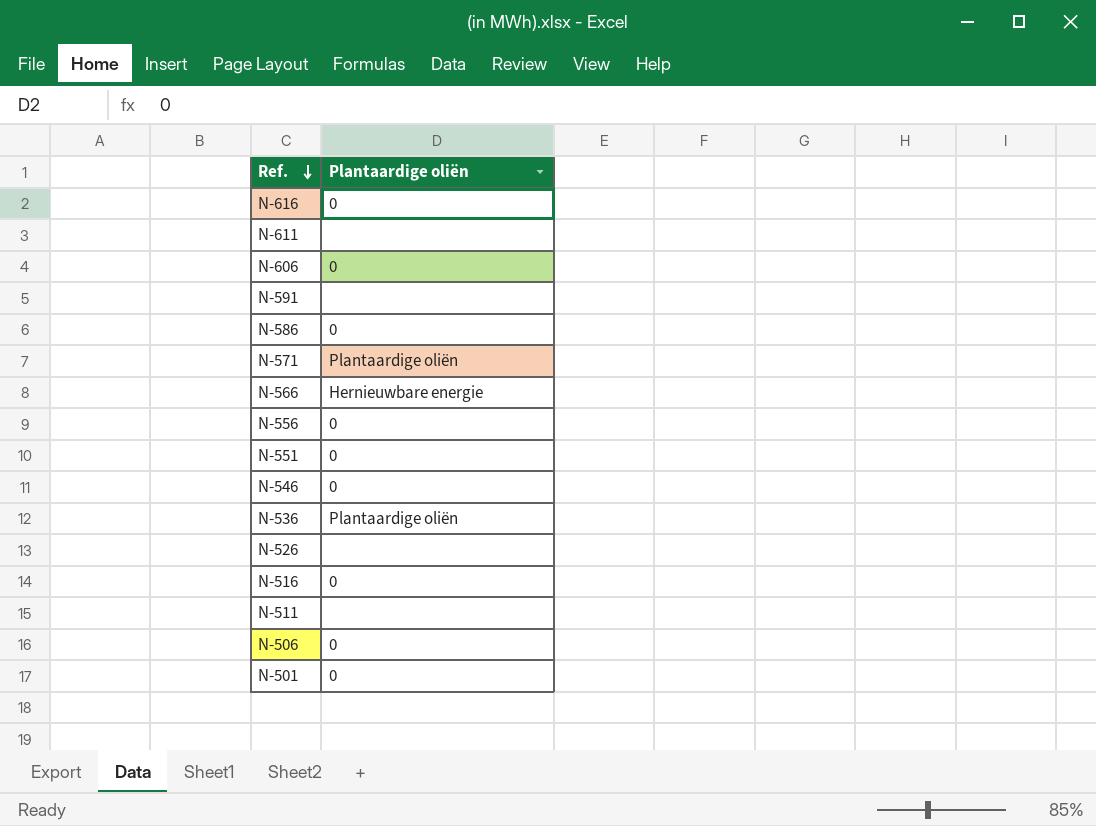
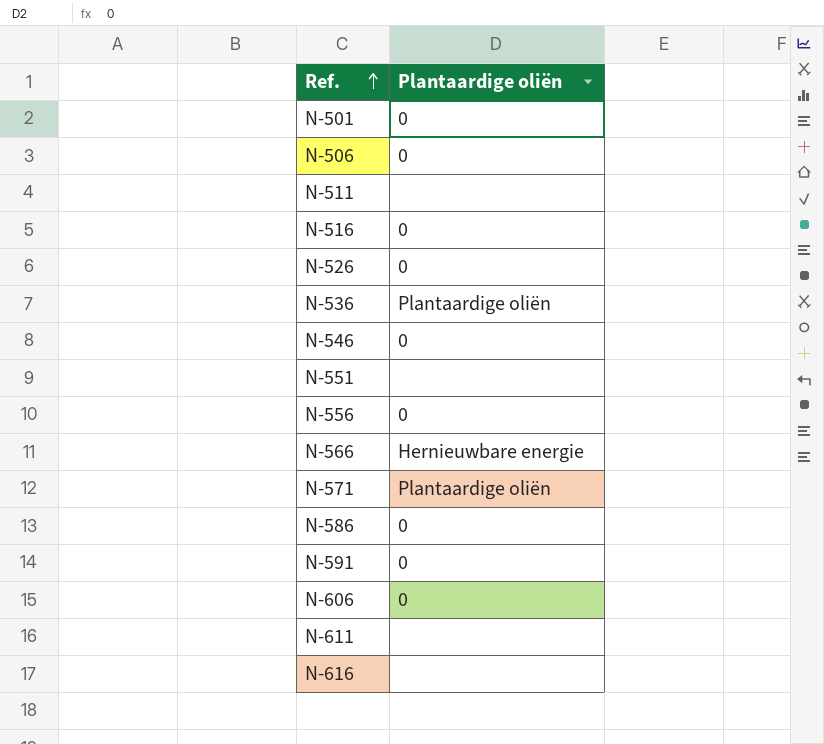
row order: Ref. descending -> Ref. ascending
N-526 | Plantaardige oliën: none -> 0
N-551 | Plantaardige oliën: 0 -> none
N-591 | Plantaardige oliën: none -> 0
N-616 | Plantaardige oliën: 0 -> none

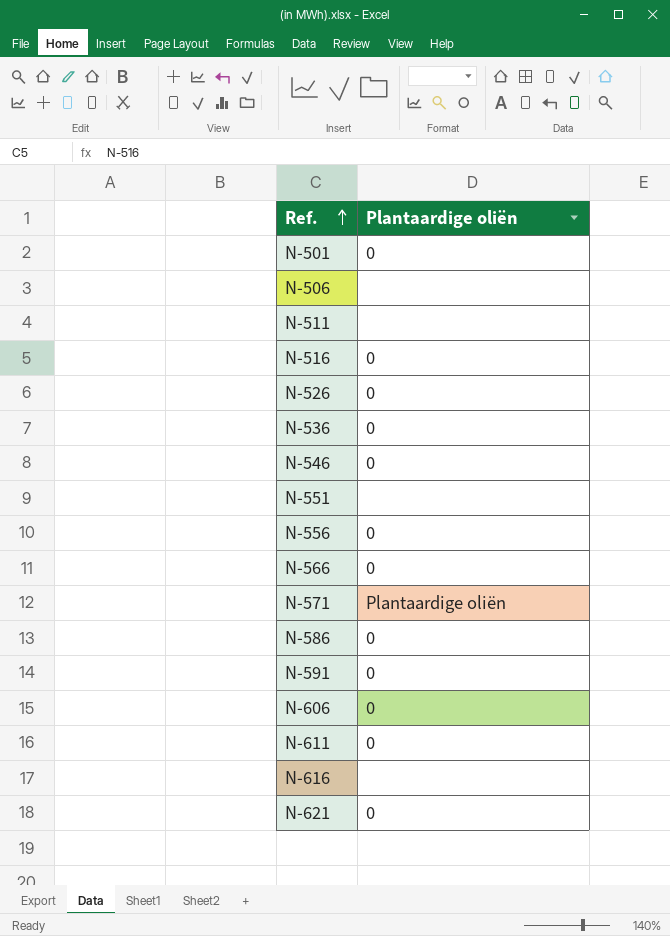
N-506 | Plantaardige oliën: 0 -> none
N-536 | Plantaardige oliën: Plantaardige oliën -> 0
N-566 | Plantaardige oliën: Hernieuwbare energie -> 0
N-611 | Plantaardige oliën: none -> 0
row N-621: none -> 0

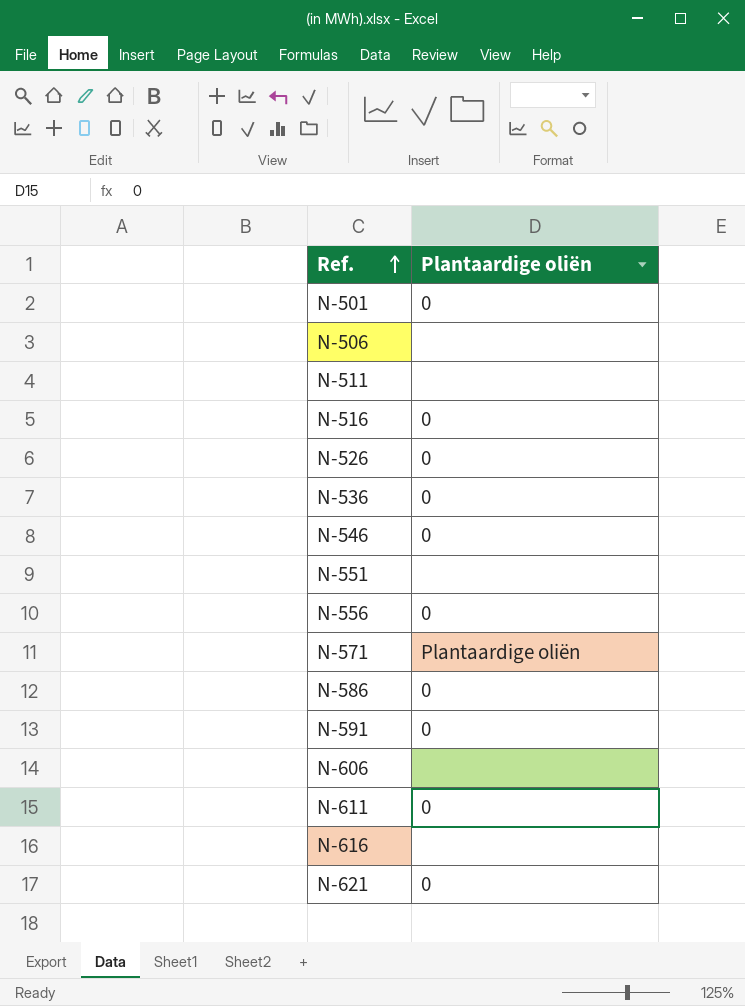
row N-566: 0 -> none
N-606 | Plantaardige oliën: 0 -> none

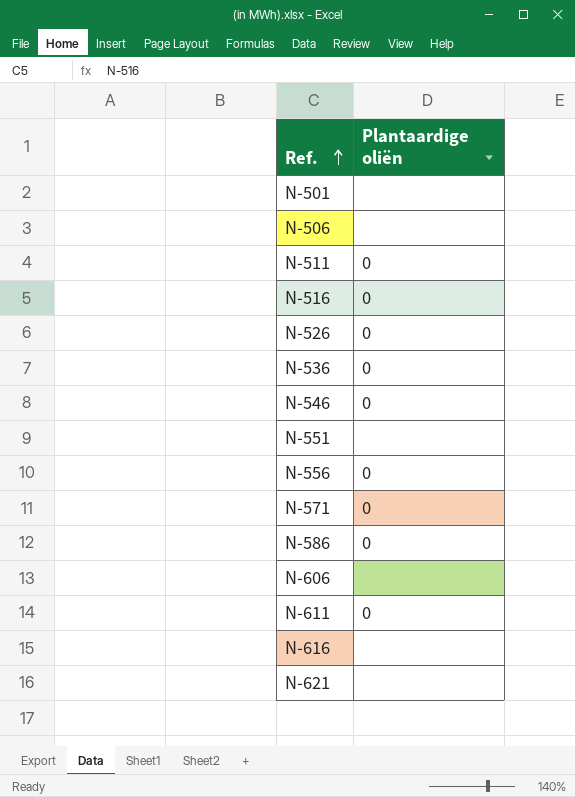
row N-591: 0 -> none
N-501 | Plantaardige oliën: 0 -> none
N-511 | Plantaardige oliën: none -> 0
N-571 | Plantaardige oliën: Plantaardige oliën -> 0
N-621 | Plantaardige oliën: 0 -> none

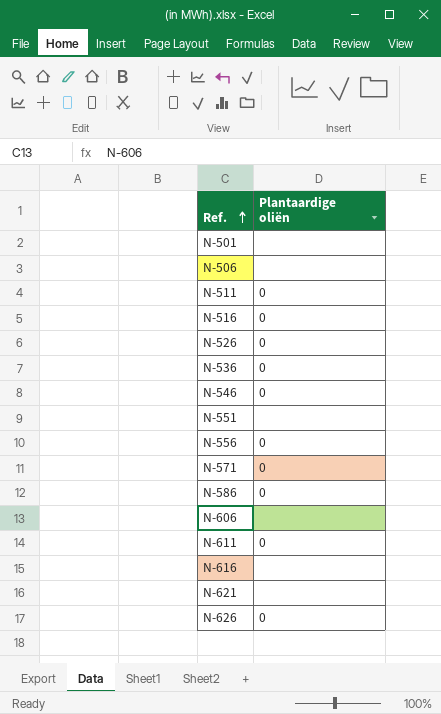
row N-626: none -> 0

